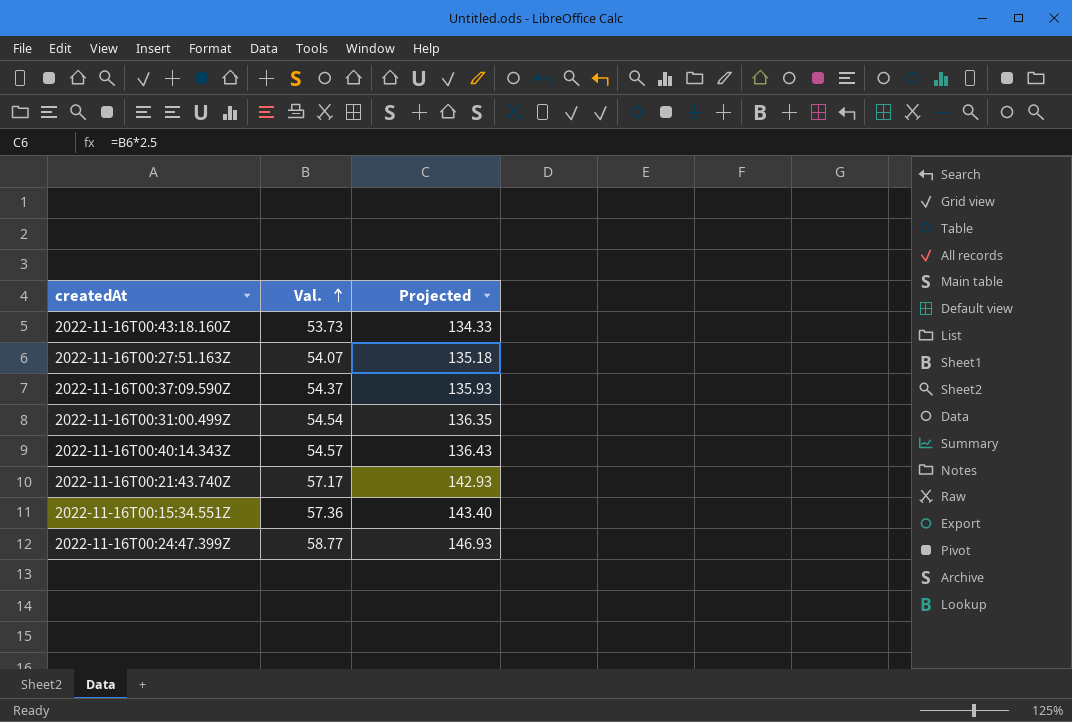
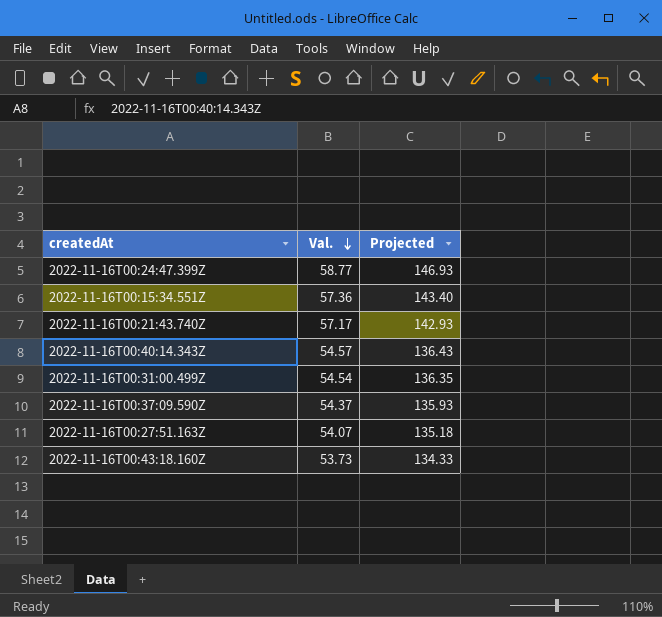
row order: Val. ascending -> Val. descending

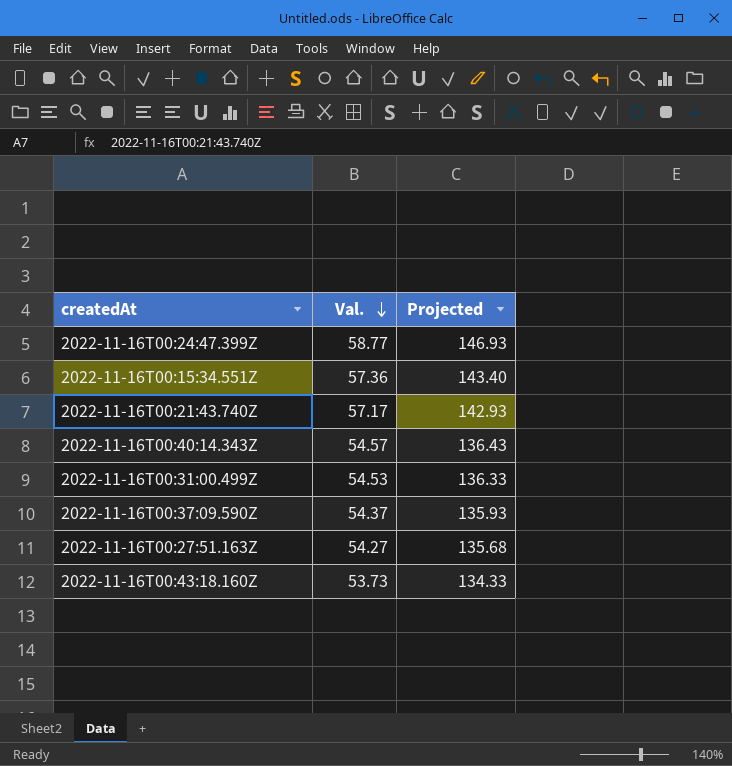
2022-11-16T00:31:00.499Z | Val.: 54.54 -> 54.53
2022-11-16T00:31:00.499Z | Projected: 136.35 -> 136.33
2022-11-16T00:27:51.163Z | Val.: 54.07 -> 54.27
2022-11-16T00:27:51.163Z | Projected: 135.18 -> 135.68

